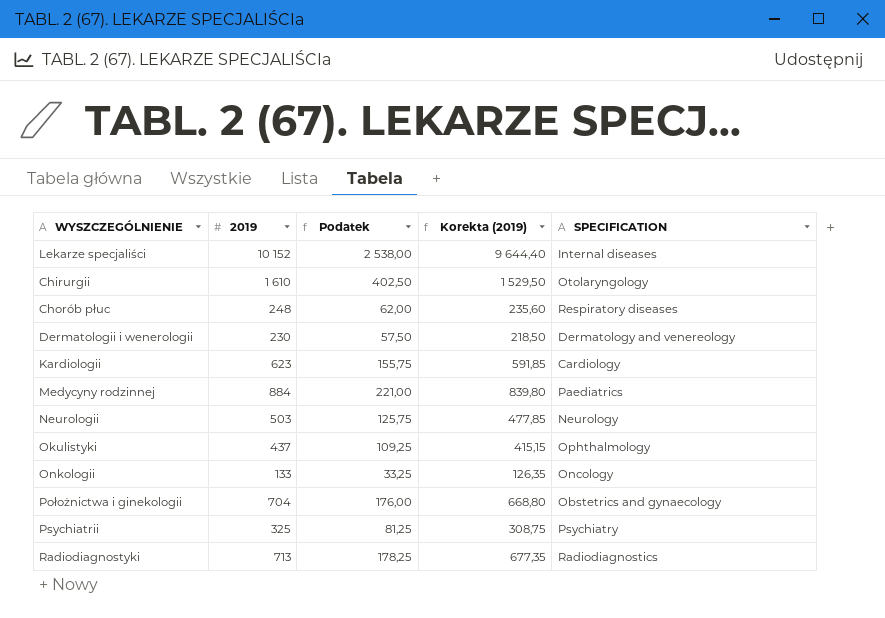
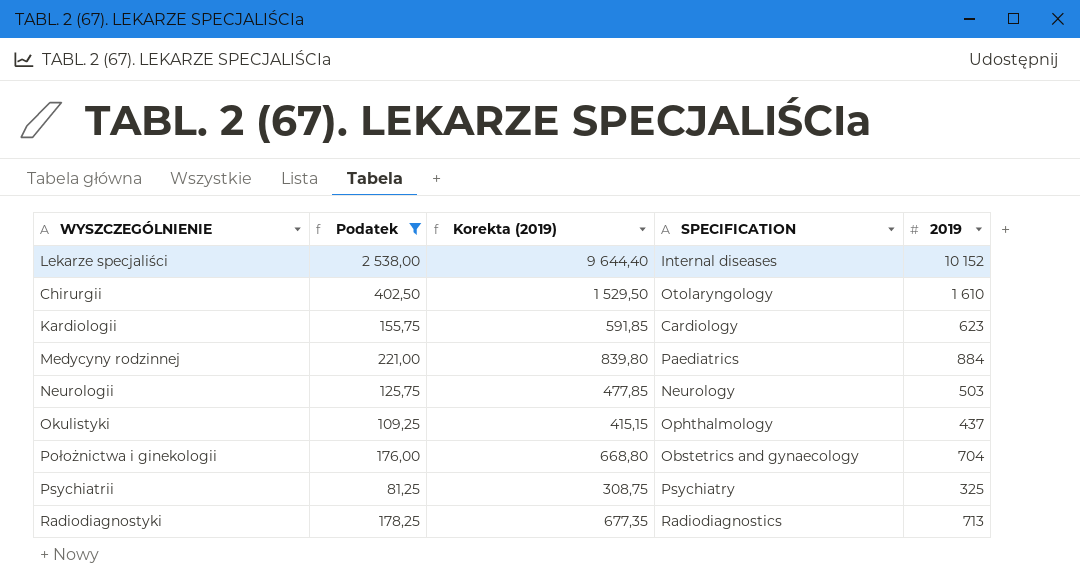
filter: none -> Podatek >= 81,25
column 2019 | position: 2 -> 5

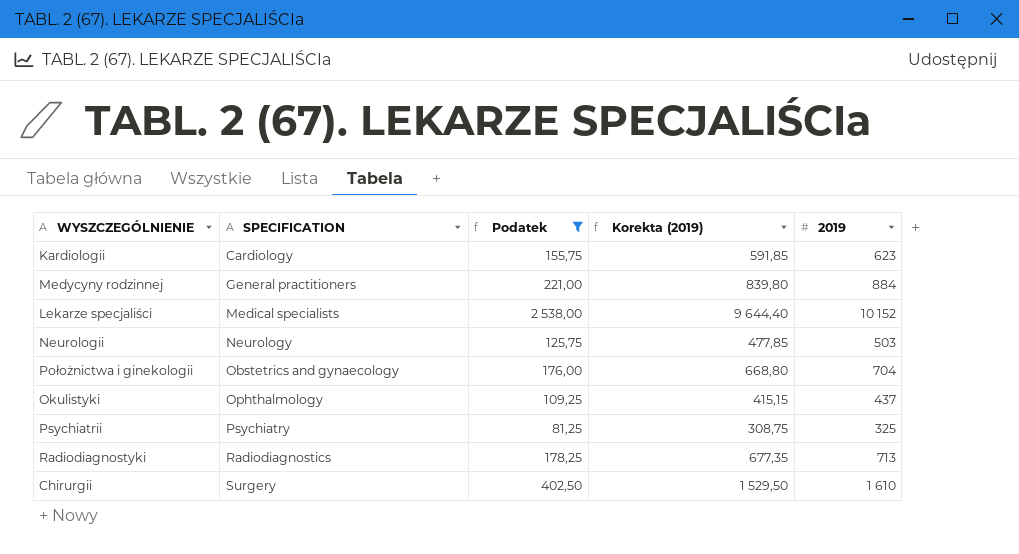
row order: none -> SPECIFICATION ascending
column SPECIFICATION | position: 4 -> 2
Medycyny rodzinnej | SPECIFICATION: Paediatrics -> General practitioners
Lekarze specjaliści | SPECIFICATION: Internal diseases -> Medical specialists
Chirurgii | SPECIFICATION: Otolaryngology -> Surgery

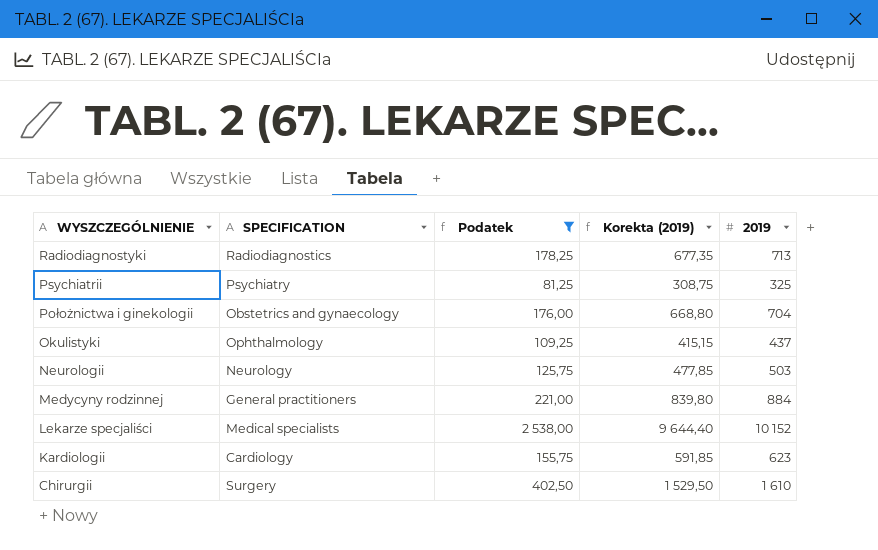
row order: SPECIFICATION ascending -> WYSZCZEGÓLNIENIE descending

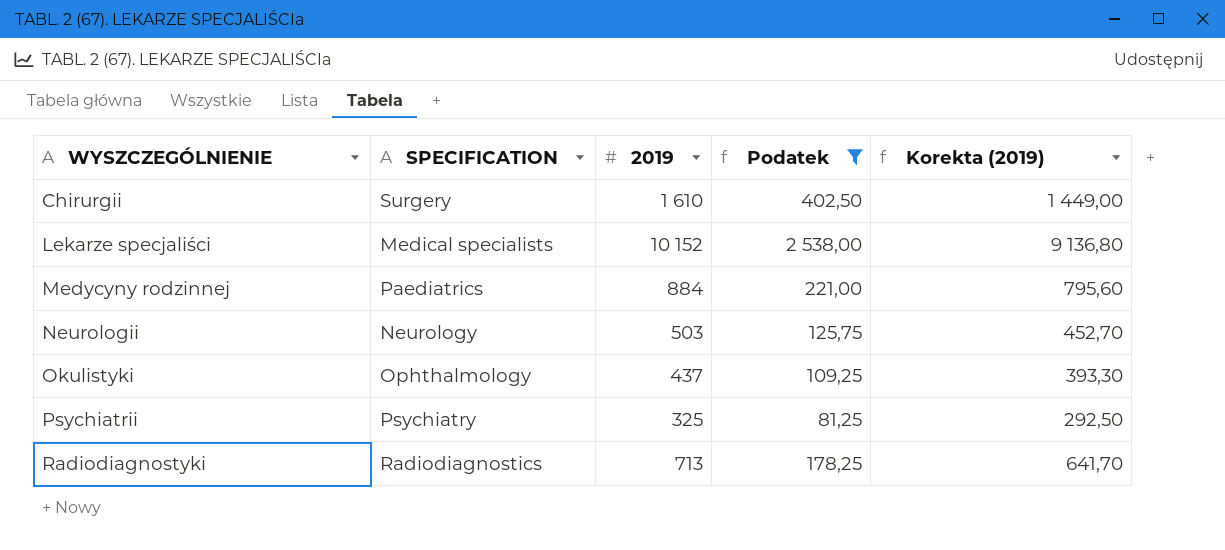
row order: WYSZCZEGÓLNIENIE descending -> WYSZCZEGÓLNIENIE ascending
column 2019 | position: 5 -> 3
column Korekta (2019) | formula: [2019] * 0,95 -> [2019] * 0,9
row Położnictwa i ginekologii: Obstetrics and gynaecology | 176,00 | 668,80 | 704 -> none
row Kardiologii: Cardiology | 155,75 | 591,85 | 623 -> none
Medycyny rodzinnej | SPECIFICATION: General practitioners -> Paediatrics

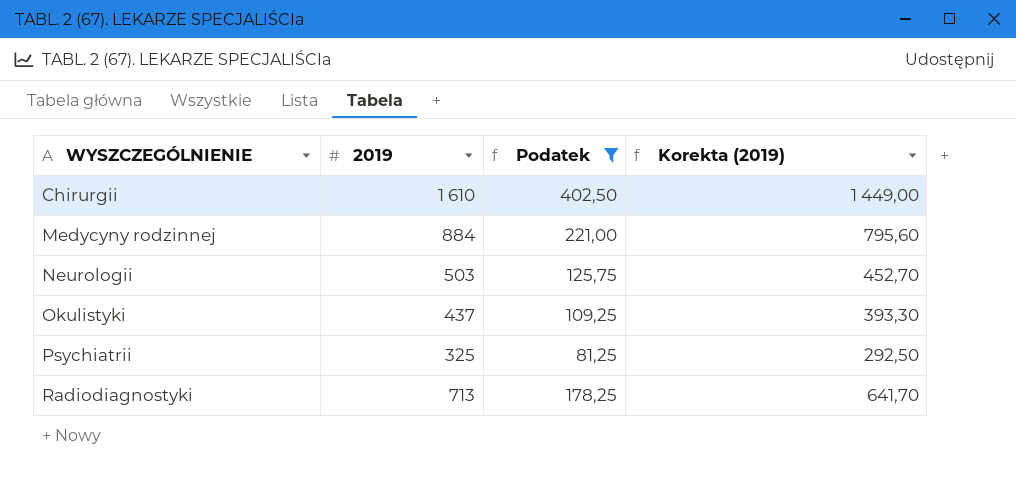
column SPECIFICATION | position: 2 -> none
row Lekarze specjaliści: Medical specialists | 10 152 | 2 538,00 | 9 136,80 -> none

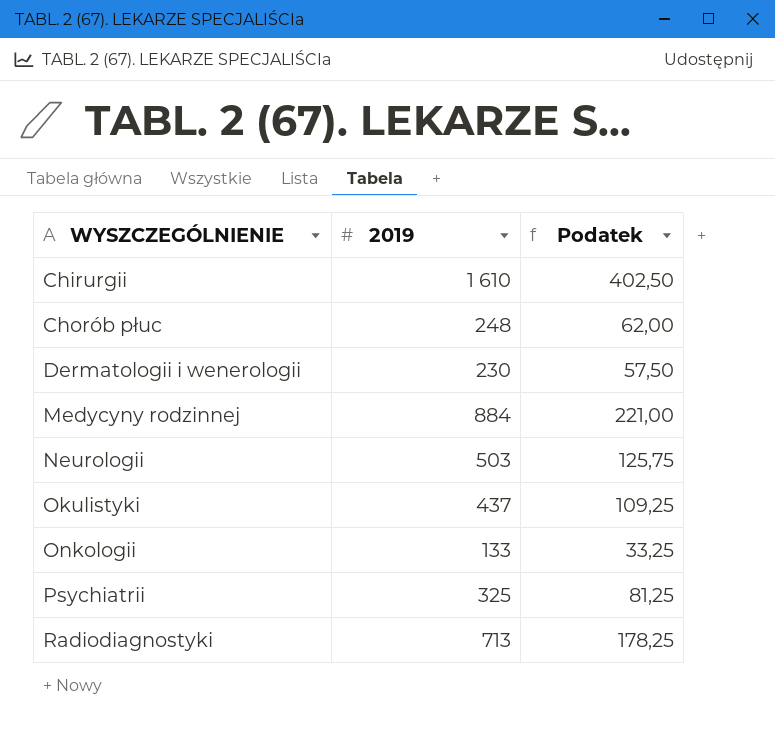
filter: Podatek >= 81,25 -> none
column Korekta (2019) | formula: [2019] * 0,9 -> none

